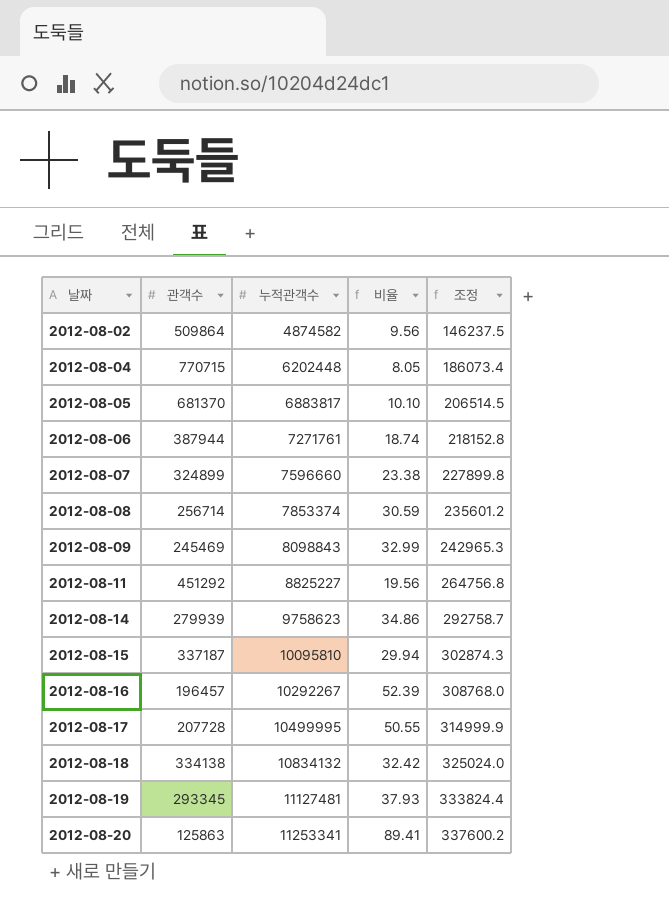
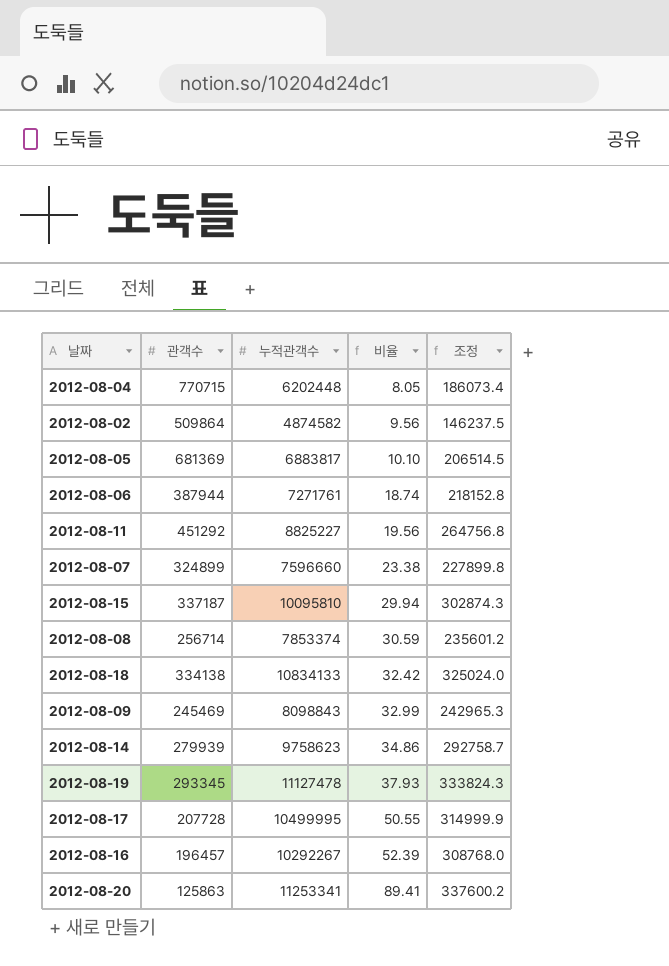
row order: 날짜 ascending -> 비율 ascending
2012-08-05 | 관객수: 681370 -> 681369
2012-08-18 | 누적관객수: 10834132 -> 10834133
2012-08-19 | 누적관객수: 11127481 -> 11127478
2012-08-19 | 조정: 333824.4 -> 333824.3

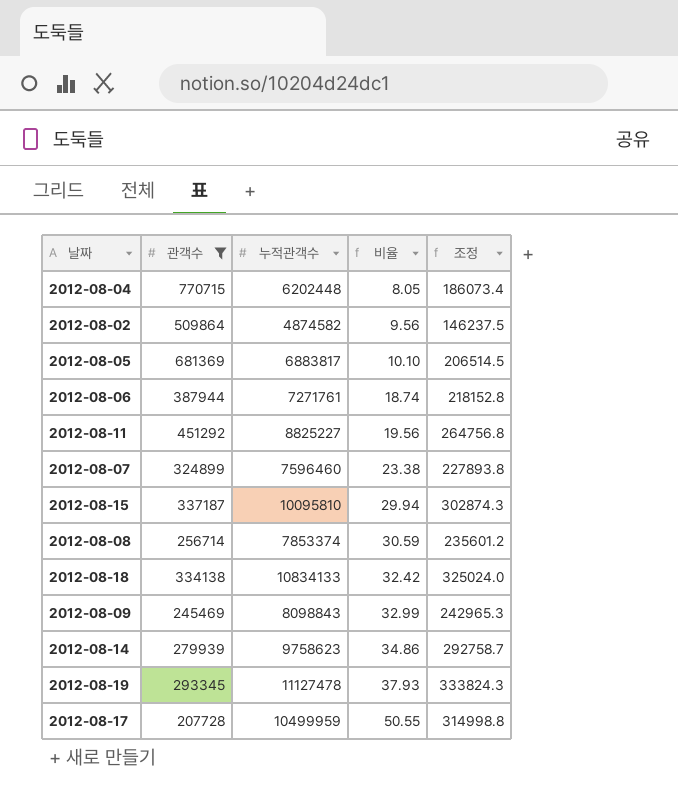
filter: none -> 관객수 >= 207728
2012-08-07 | 누적관객수: 7596660 -> 7596460
2012-08-07 | 조정: 227899.8 -> 227893.8
2012-08-17 | 누적관객수: 10499995 -> 10499959
2012-08-17 | 조정: 314999.9 -> 314998.8

